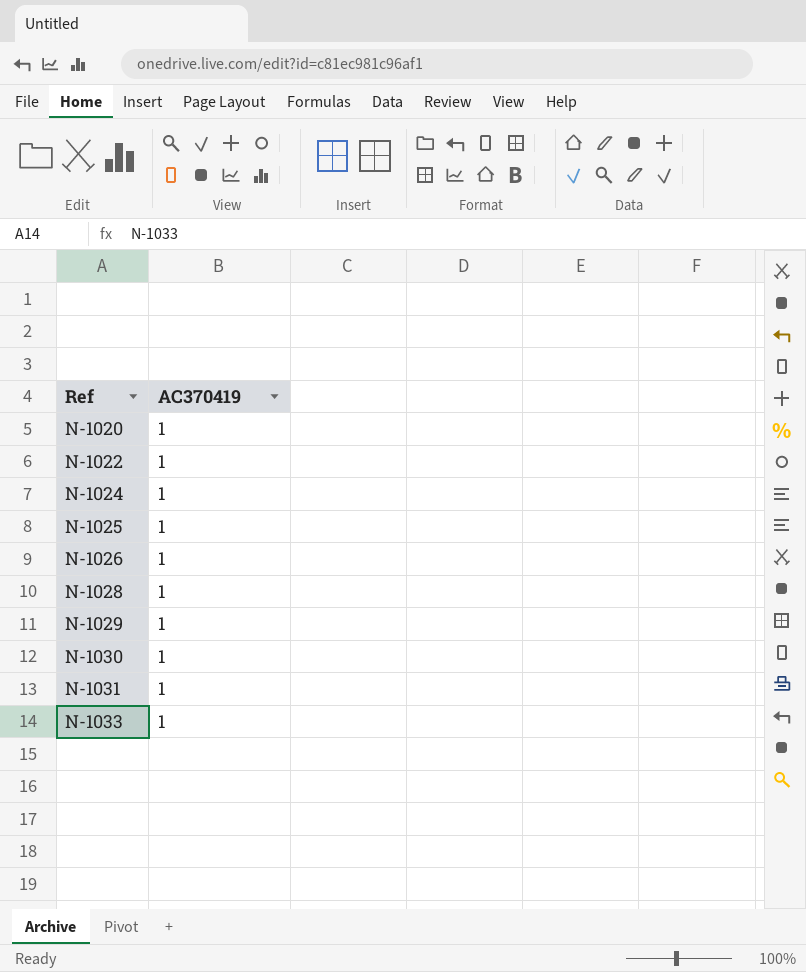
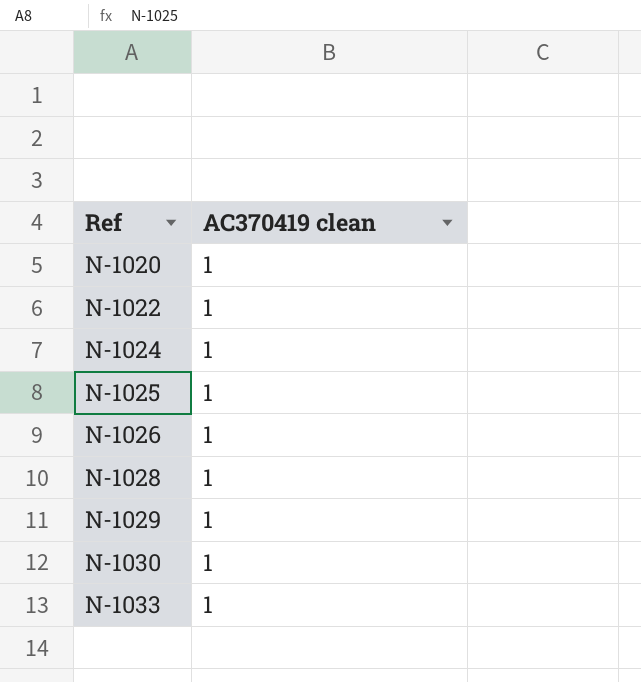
column name: AC370419 -> AC370419 clean
row N-1031: 1 -> none

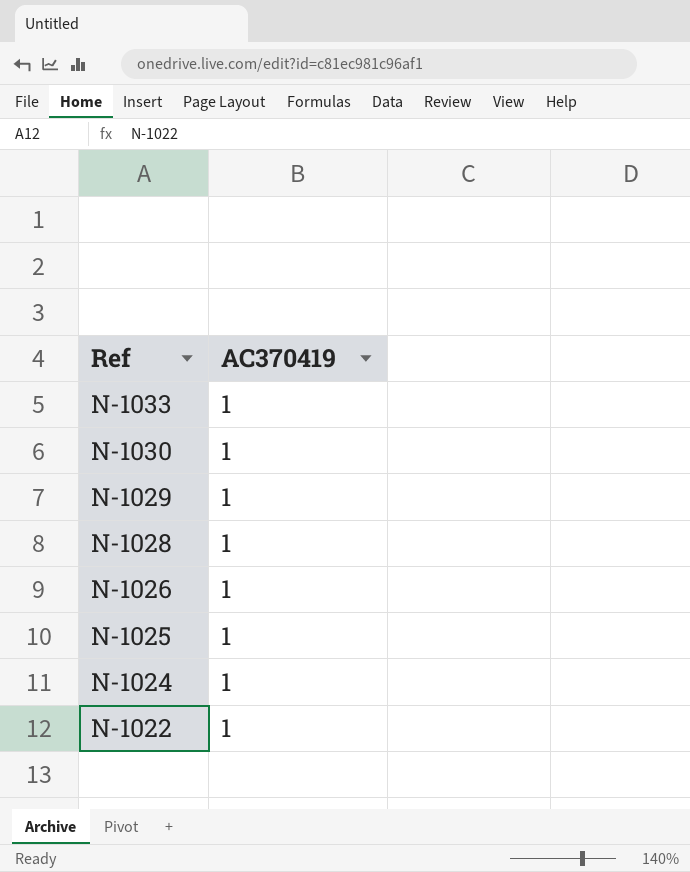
row order: Ref ascending -> Ref descending
column name: AC370419 clean -> AC370419
row N-1020: 1 -> none

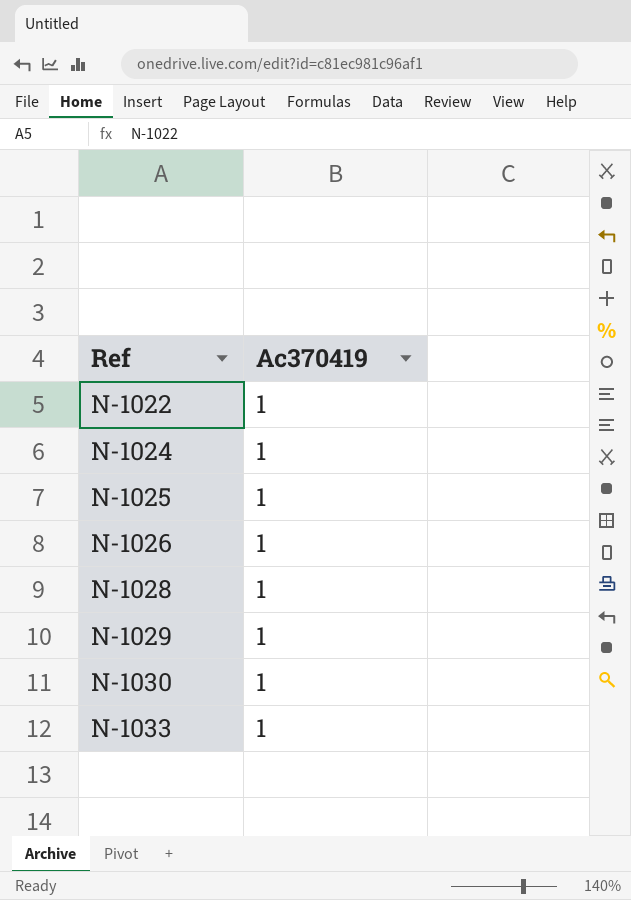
row order: Ref descending -> Ref ascending
column name: AC370419 -> Ac370419

